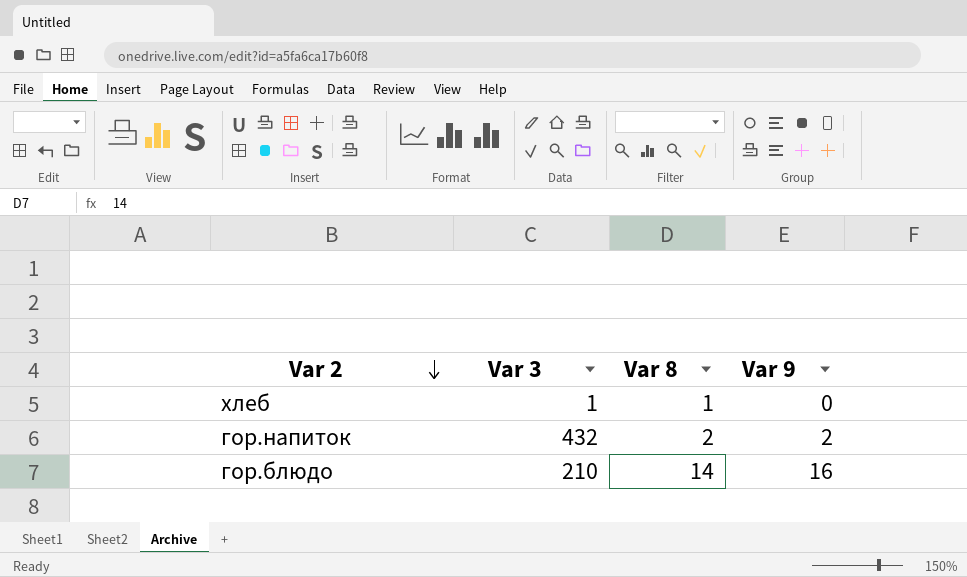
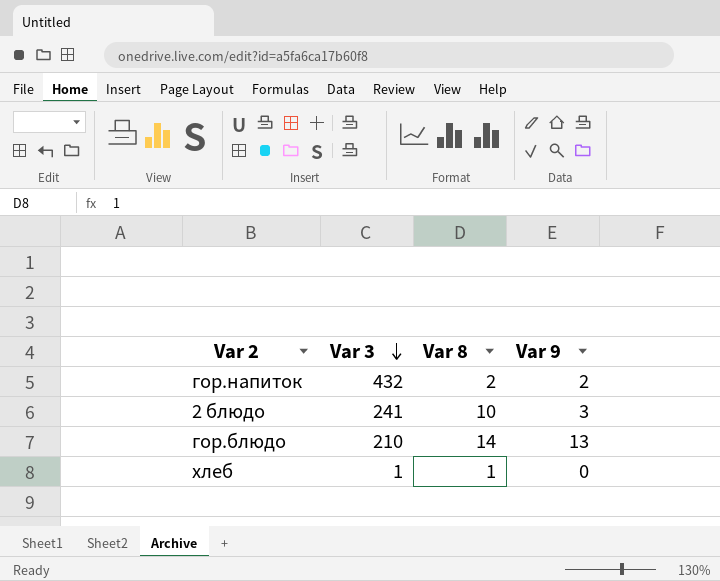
row order: Var 2 descending -> Var 3 descending
row 2 блюдо: none -> 241 | 10 | 3
гор.блюдо | Var 9: 16 -> 13

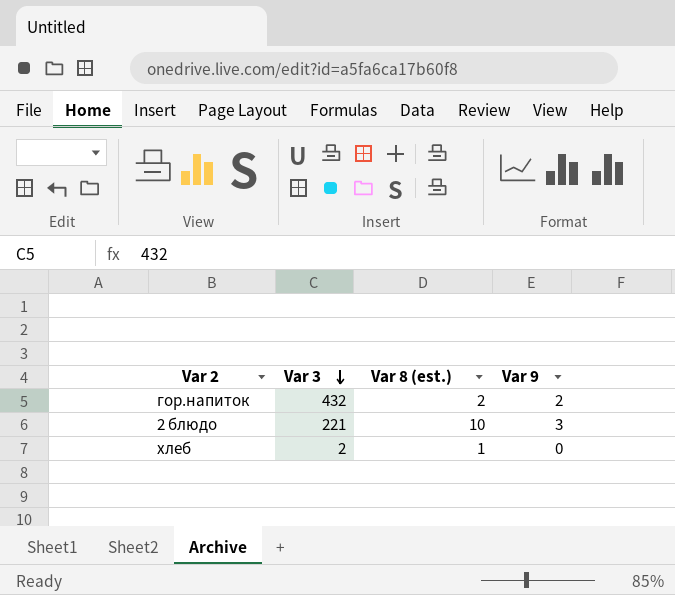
column name: Var 8 -> Var 8 (est.)
row гор.блюдо: 210 | 14 | 13 -> none
2 блюдо | Var 3: 241 -> 221
хлеб | Var 3: 1 -> 2

